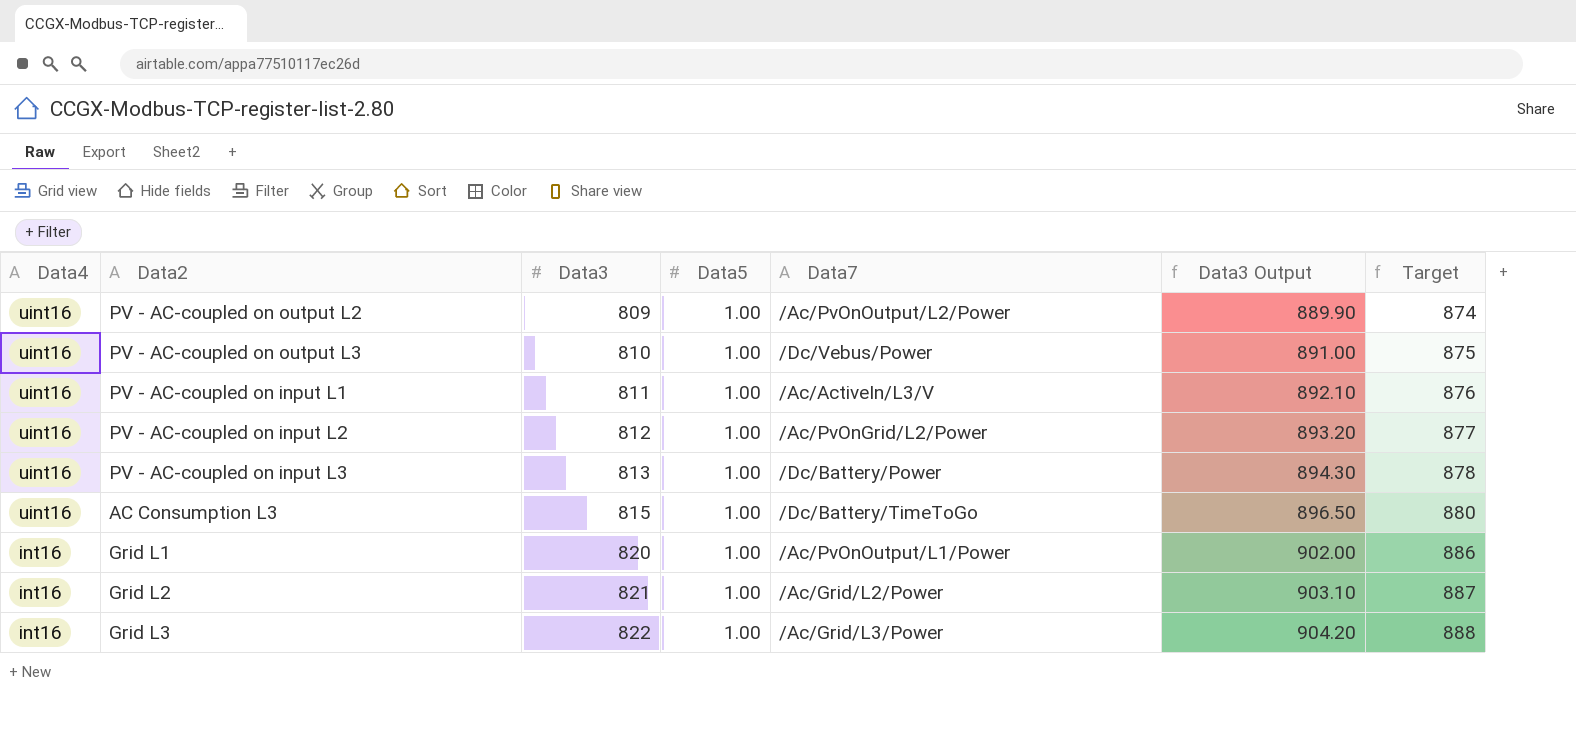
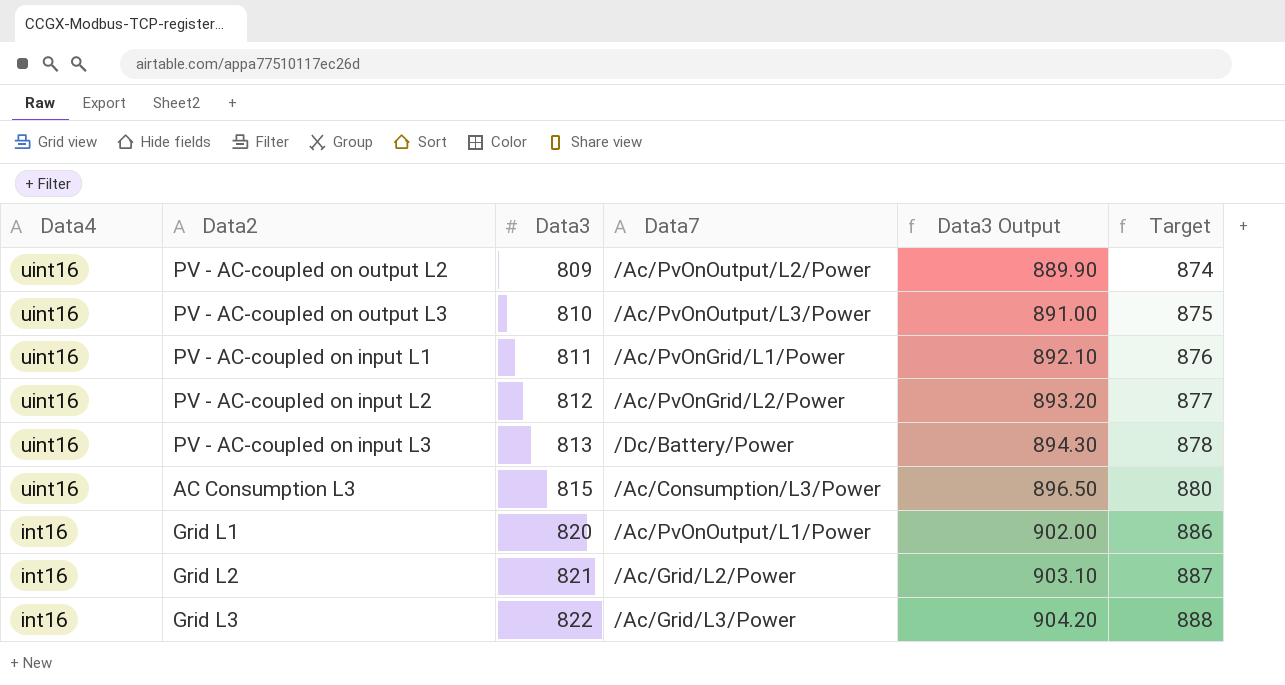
column Data5 | position: 4 -> none
PV - AC-coupled on output L3 | Data7: /Dc/Vebus/Power -> /Ac/PvOnOutput/L3/Power
PV - AC-coupled on input L1 | Data7: /Ac/ActiveIn/L3/V -> /Ac/PvOnGrid/L1/Power
AC Consumption L3 | Data7: /Dc/Battery/TimeToGo -> /Ac/Consumption/L3/Power

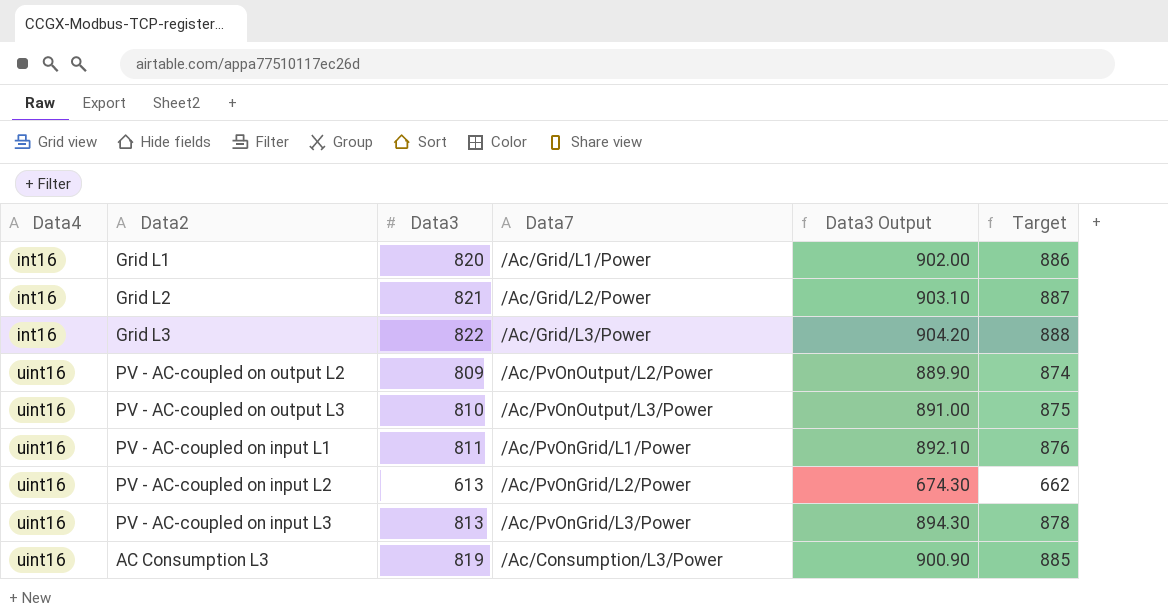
row order: Data4 descending -> Data4 ascending
Grid L1 | Data7: /Ac/PvOnOutput/L1/Power -> /Ac/Grid/L1/Power
PV - AC-coupled on input L2 | Data3: 812 -> 613
PV - AC-coupled on input L2 | Data3 Output: 893.20 -> 674.30
PV - AC-coupled on input L2 | Target: 877 -> 662
PV - AC-coupled on input L3 | Data7: /Dc/Battery/Power -> /Ac/PvOnGrid/L3/Power
AC Consumption L3 | Data3: 815 -> 819
AC Consumption L3 | Data3 Output: 896.50 -> 900.90
AC Consumption L3 | Target: 880 -> 885

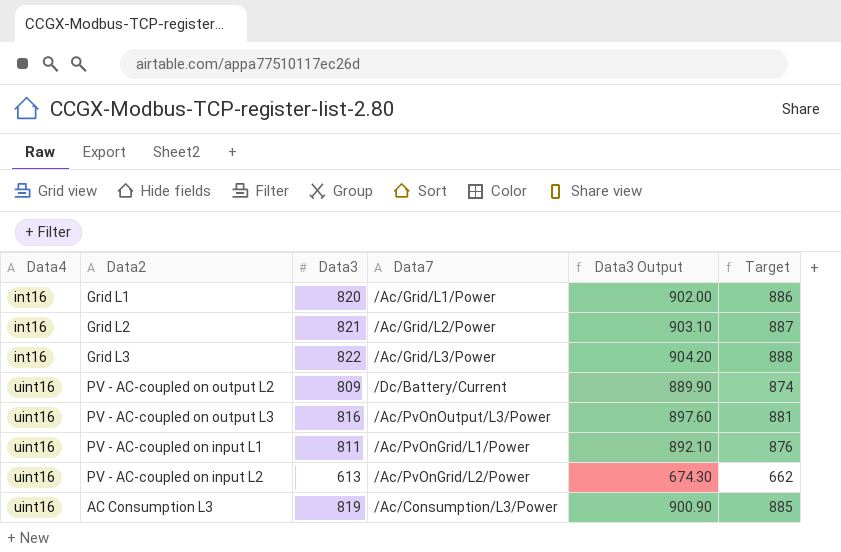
row PV - AC-coupled on input L3: uint16 | 813 | /Ac/PvOnGrid/L3/Power | 894.30 | 878 -> none
PV - AC-coupled on output L2 | Data7: /Ac/PvOnOutput/L2/Power -> /Dc/Battery/Current
PV - AC-coupled on output L3 | Data3: 810 -> 816
PV - AC-coupled on output L3 | Data3 Output: 891.00 -> 897.60
PV - AC-coupled on output L3 | Target: 875 -> 881

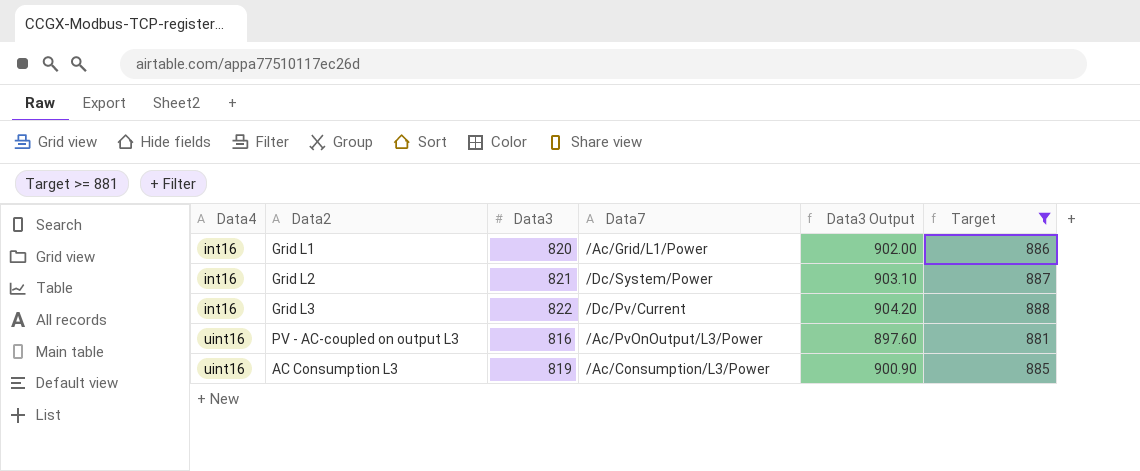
filter: none -> Target >= 881
Grid L2 | Data7: /Ac/Grid/L2/Power -> /Dc/System/Power
Grid L3 | Data7: /Ac/Grid/L3/Power -> /Dc/Pv/Current

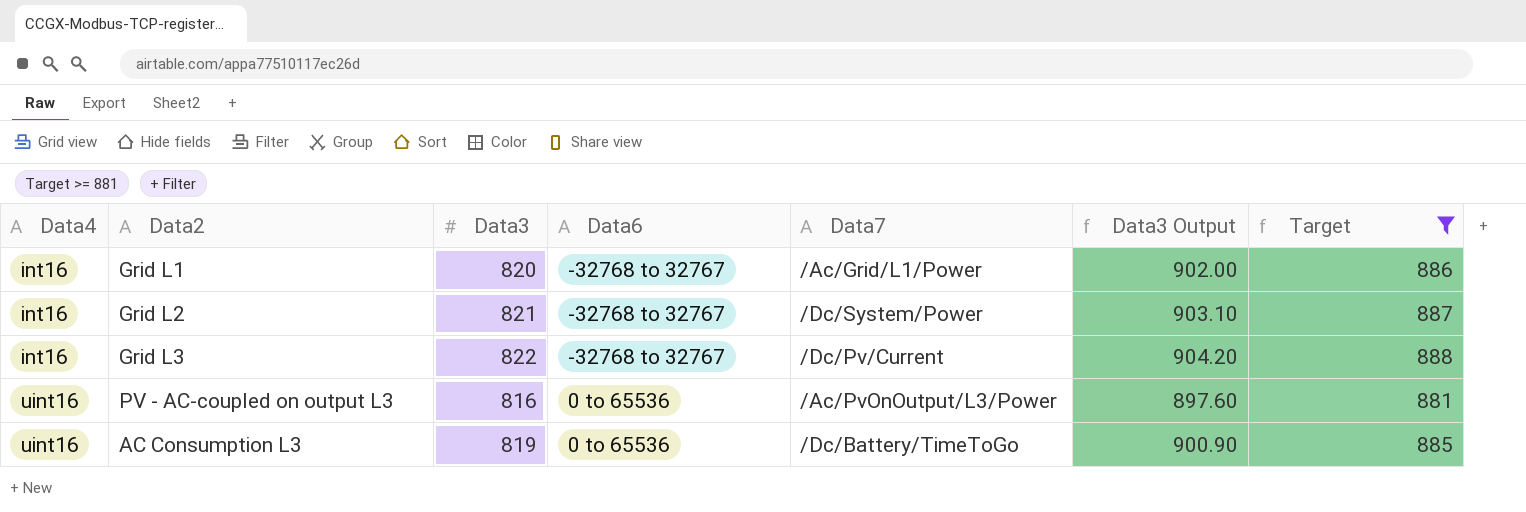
column Data6 | position: none -> 4
AC Consumption L3 | Data7: /Ac/Consumption/L3/Power -> /Dc/Battery/TimeToGo

